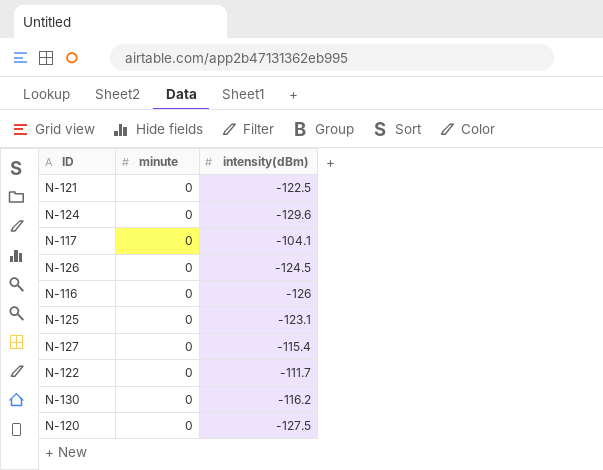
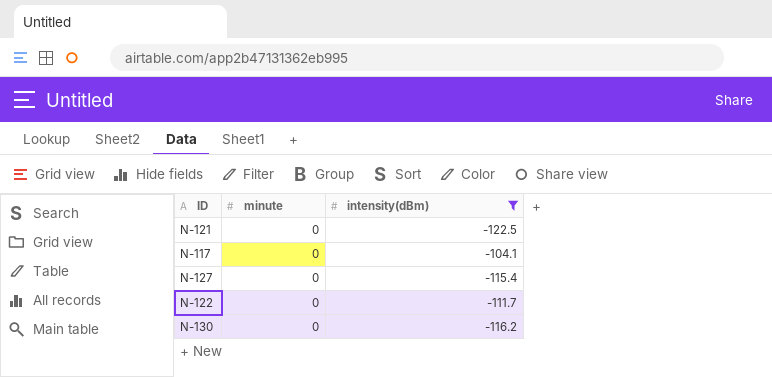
filter: none -> intensity(dBm) >= -122.5

